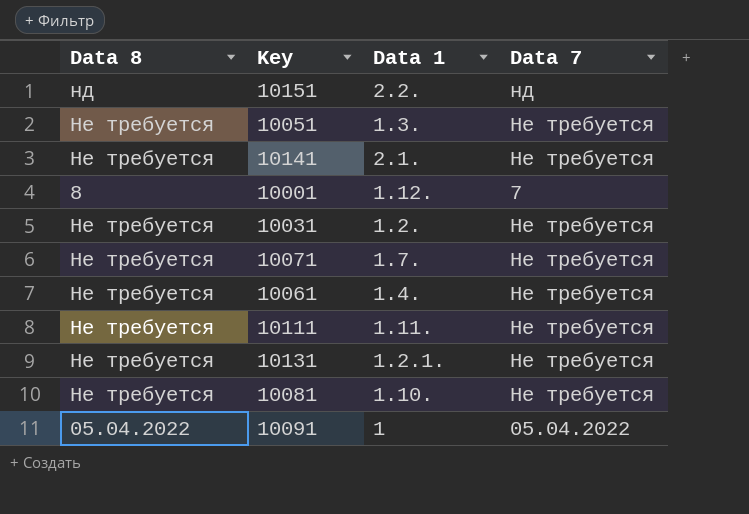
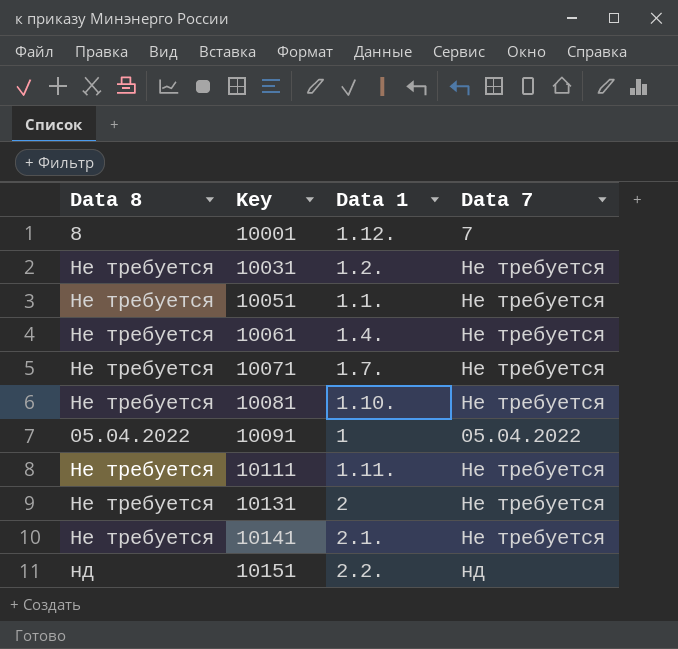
row order: none -> Key ascending
10051 | Data 1: 1.3. -> 1.1.
10131 | Data 1: 1.2.1. -> 2

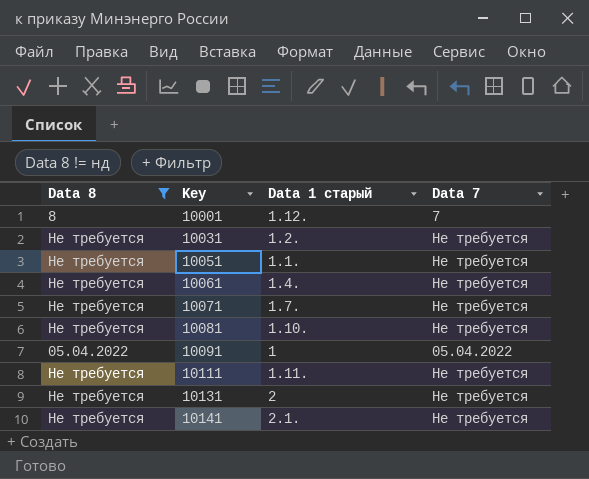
filter: none -> Data 8 != нд
column name: Data 1 -> Data 1 старый

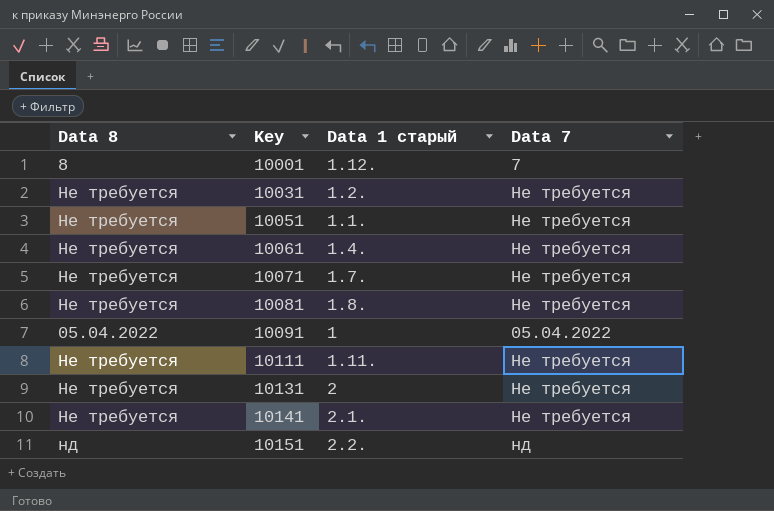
filter: Data 8 != нд -> none
10081 | Data 1 старый: 1.10. -> 1.8.

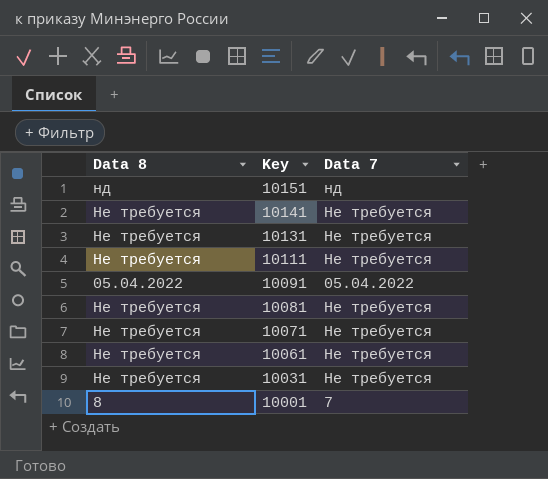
row order: Key ascending -> Key descending
column Data 1 старый | position: 3 -> none
row 10051: Не требуется | 1.1. | Не требуется -> none

